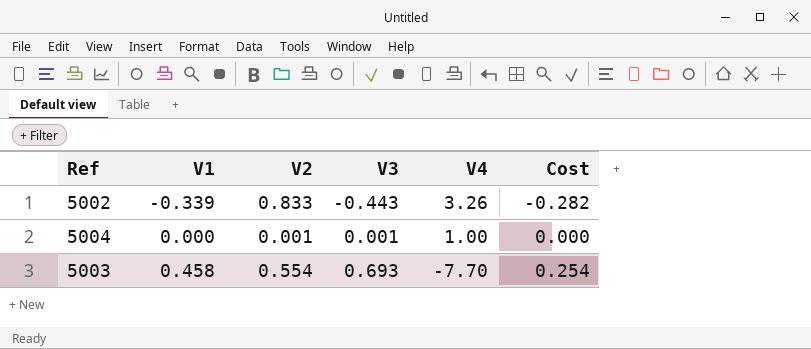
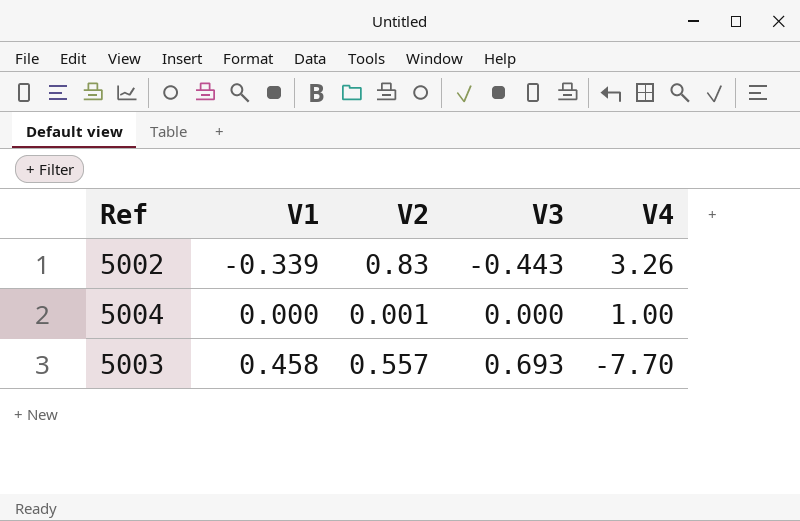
column Cost | formula: [V1] * [V2] -> none
5002 | V2: 0.833 -> 0.83
5004 | V3: 0.001 -> 0.000
5003 | V2: 0.554 -> 0.557

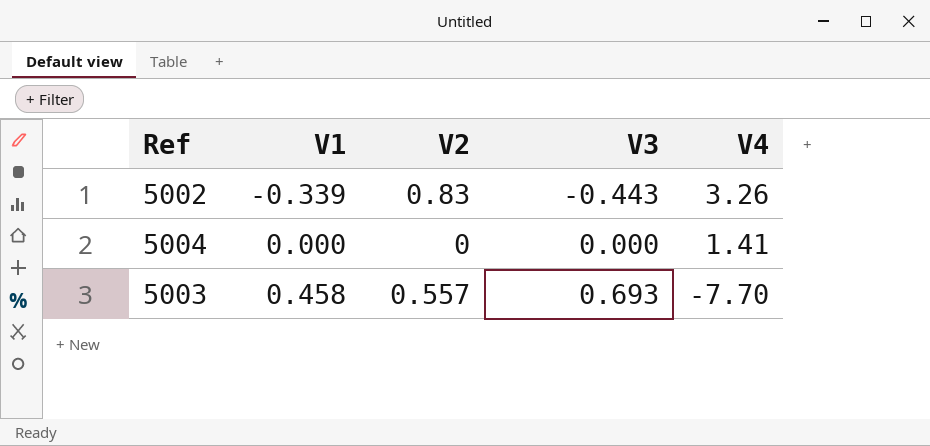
5004 | V2: 0.001 -> 0
5004 | V4: 1.00 -> 1.41

